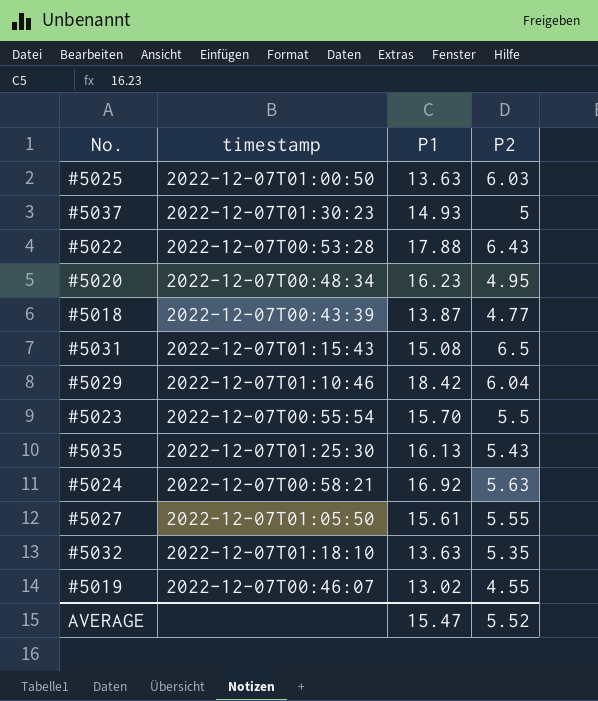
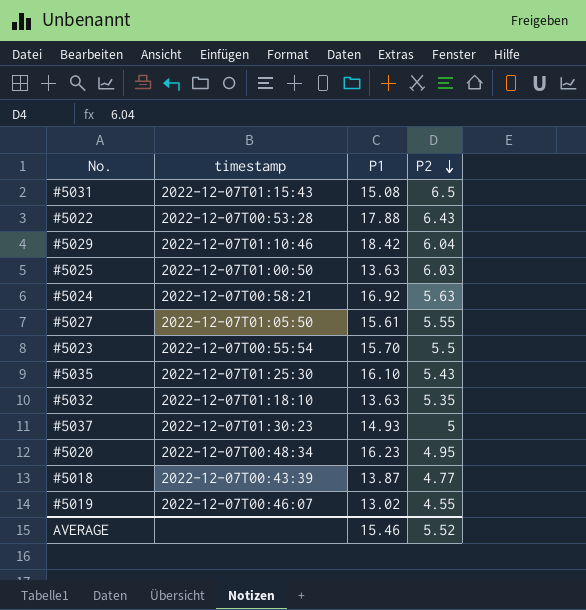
row order: none -> P2 descending
#5035 | P1: 16.13 -> 16.10
AVERAGE | P1: 15.47 -> 15.46

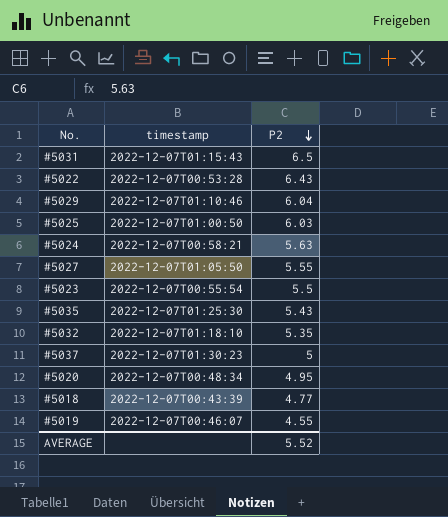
column P1 | position: 3 -> none

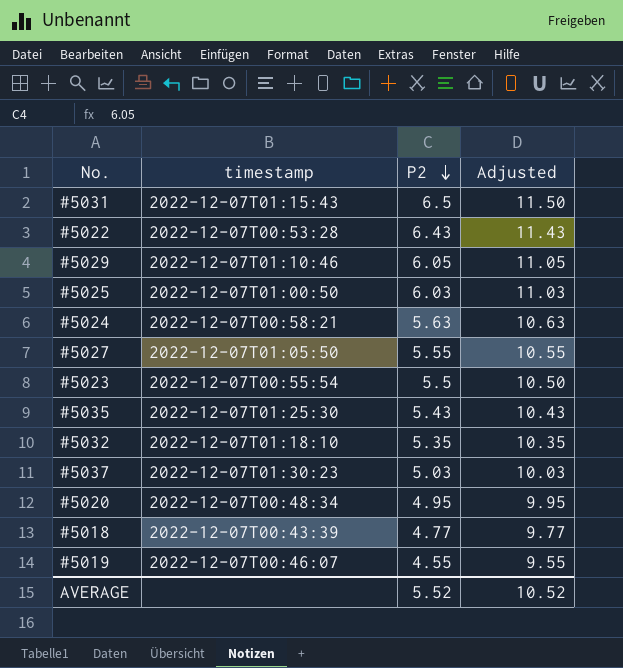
column Adjusted | formula: none -> [P2] + 5
#5029 | P2: 6.04 -> 6.05
#5037 | P2: 5 -> 5.03

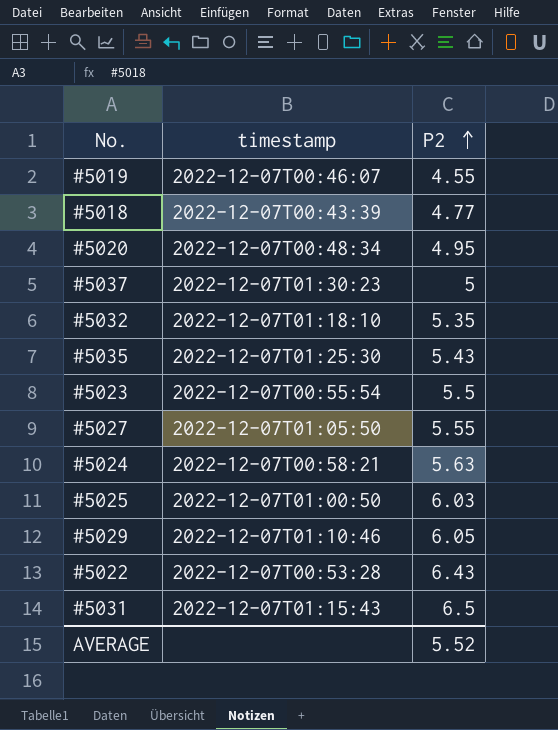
row order: P2 descending -> P2 ascending
column Adjusted | formula: [P2] + 5 -> none
#5037 | P2: 5.03 -> 5

